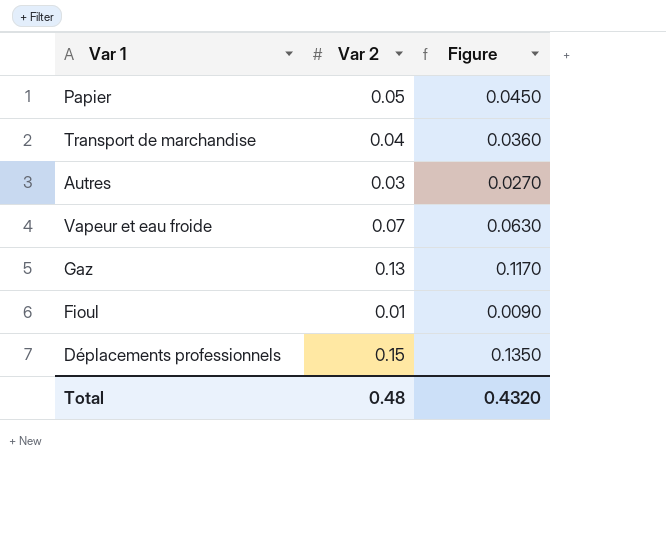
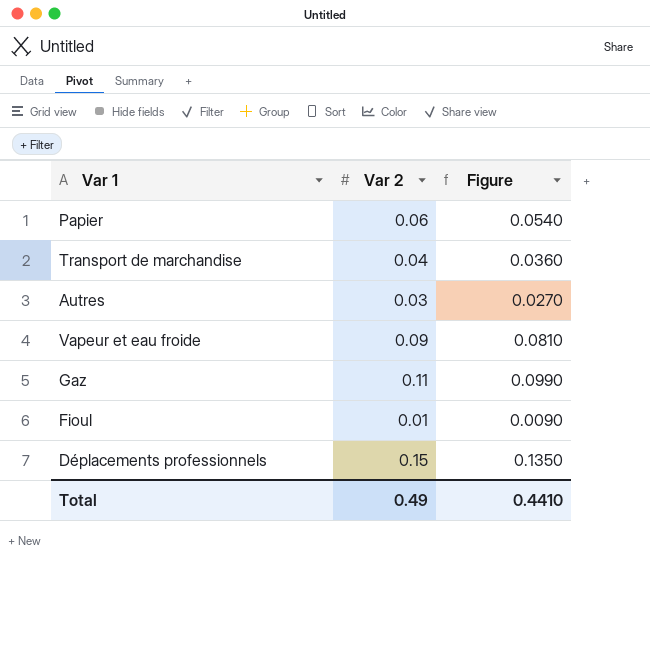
Papier | Var 2: 0.05 -> 0.06
Papier | Figure: 0.0450 -> 0.0540
Vapeur et eau froide | Var 2: 0.07 -> 0.09
Vapeur et eau froide | Figure: 0.0630 -> 0.0810
Gaz | Var 2: 0.13 -> 0.11
Gaz | Figure: 0.1170 -> 0.0990
Total | Var 2: 0.48 -> 0.49
Total | Figure: 0.4320 -> 0.4410

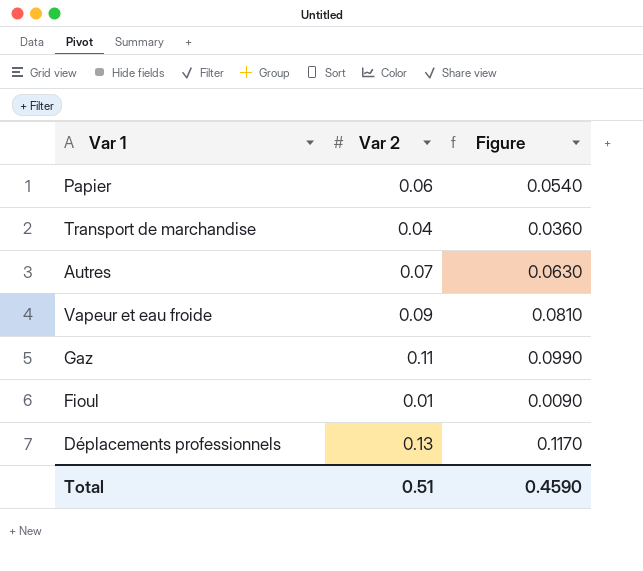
Autres | Var 2: 0.03 -> 0.07
Autres | Figure: 0.0270 -> 0.0630
Déplacements professionnels | Var 2: 0.15 -> 0.13
Déplacements professionnels | Figure: 0.1350 -> 0.1170
Total | Var 2: 0.49 -> 0.51
Total | Figure: 0.4410 -> 0.4590

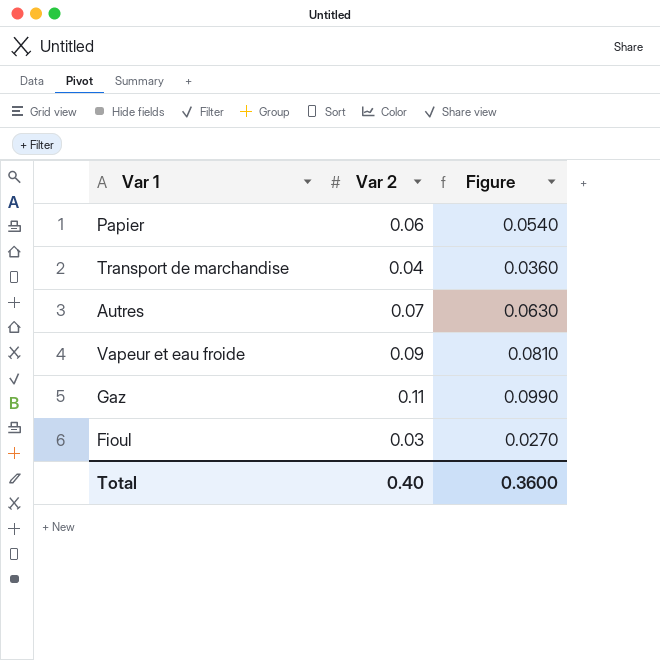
row Déplacements professionnels: 0.13 | 0.1170 -> none
Fioul | Var 2: 0.01 -> 0.03
Fioul | Figure: 0.0090 -> 0.0270
Total | Var 2: 0.51 -> 0.40
Total | Figure: 0.4590 -> 0.3600

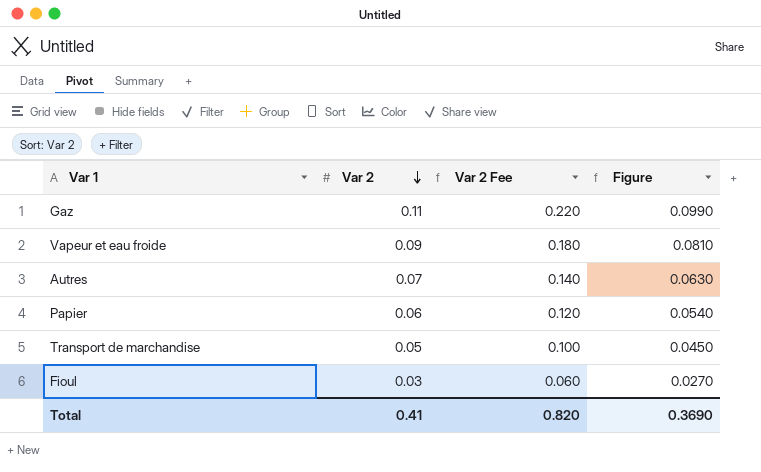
row order: none -> Var 2 descending
column Var 2 Fee | formula: none -> [Var 2] * 2
Transport de marchandise | Var 2: 0.04 -> 0.05
Transport de marchandise | Figure: 0.0360 -> 0.0450
Total | Var 2: 0.40 -> 0.41
Total | Figure: 0.3600 -> 0.3690

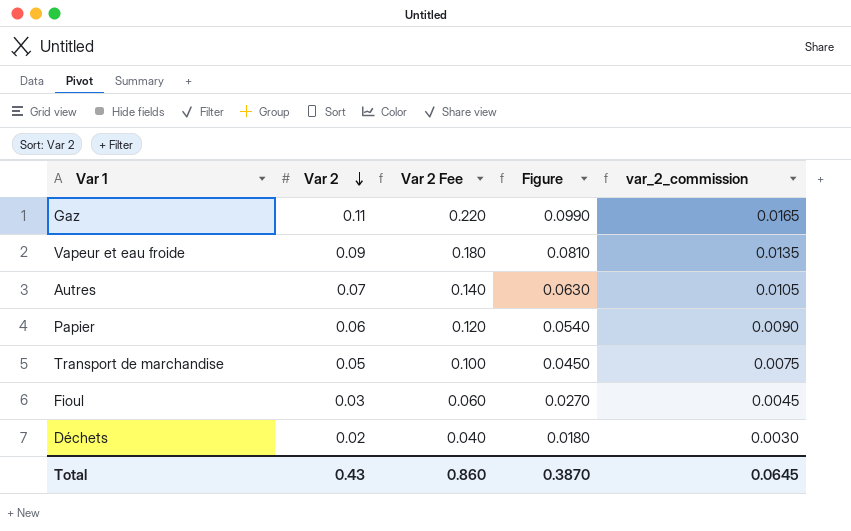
column var_2_commission | formula: none -> [Var 2] * 0.15
row Déchets: none -> 0.02 | 0.040 | 0.0180 | 0.0030
Total | Var 2: 0.41 -> 0.43
Total | Var 2 Fee: 0.820 -> 0.860
Total | Figure: 0.3690 -> 0.3870

